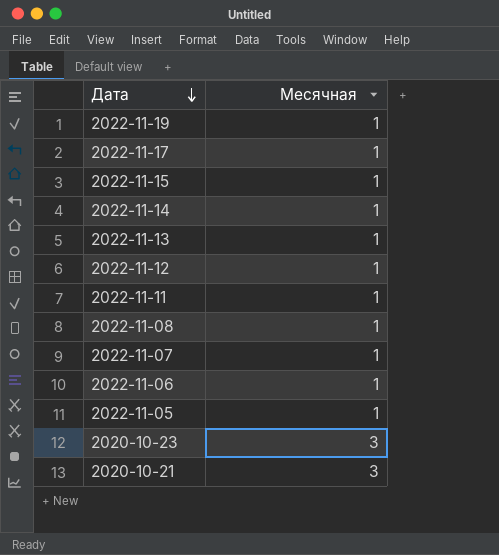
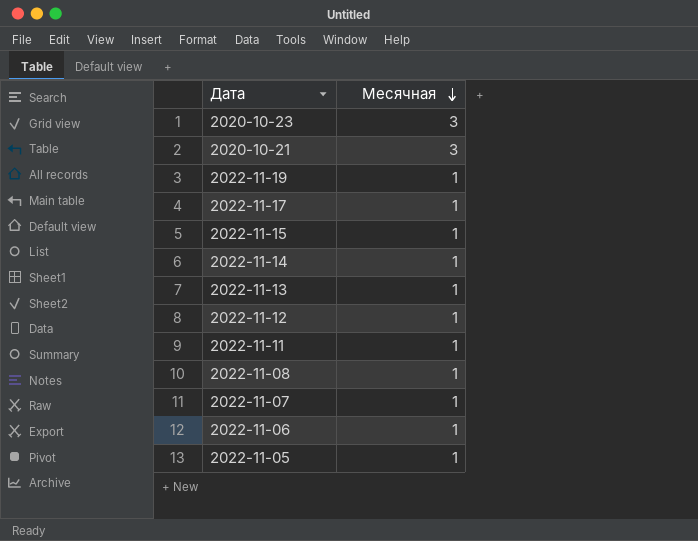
row order: Дата descending -> Месячная descending

